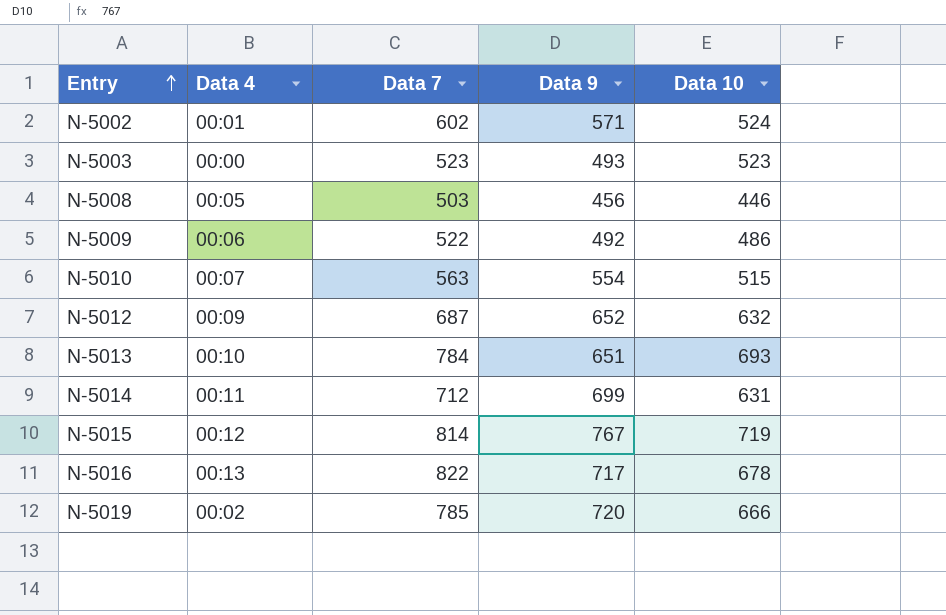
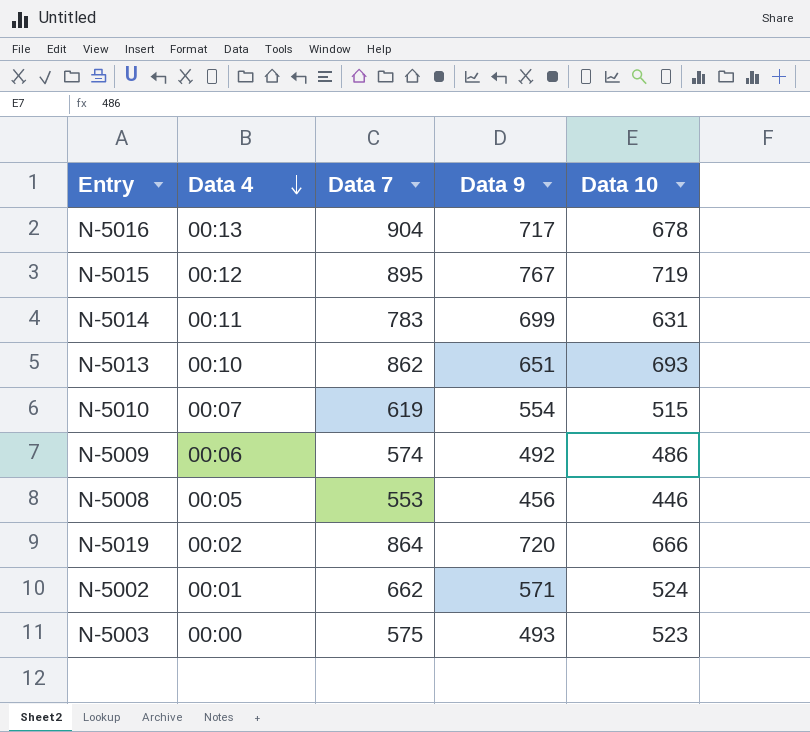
row order: Entry ascending -> Data 4 descending
row N-5012: 00:09 | 687 | 652 | 632 -> none
N-5016 | Data 7: 822 -> 904
N-5015 | Data 7: 814 -> 895
N-5014 | Data 7: 712 -> 783
N-5013 | Data 7: 784 -> 862
N-5010 | Data 7: 563 -> 619
N-5009 | Data 7: 522 -> 574
N-5008 | Data 7: 503 -> 553
N-5019 | Data 7: 785 -> 864
N-5002 | Data 7: 602 -> 662
N-5003 | Data 7: 523 -> 575

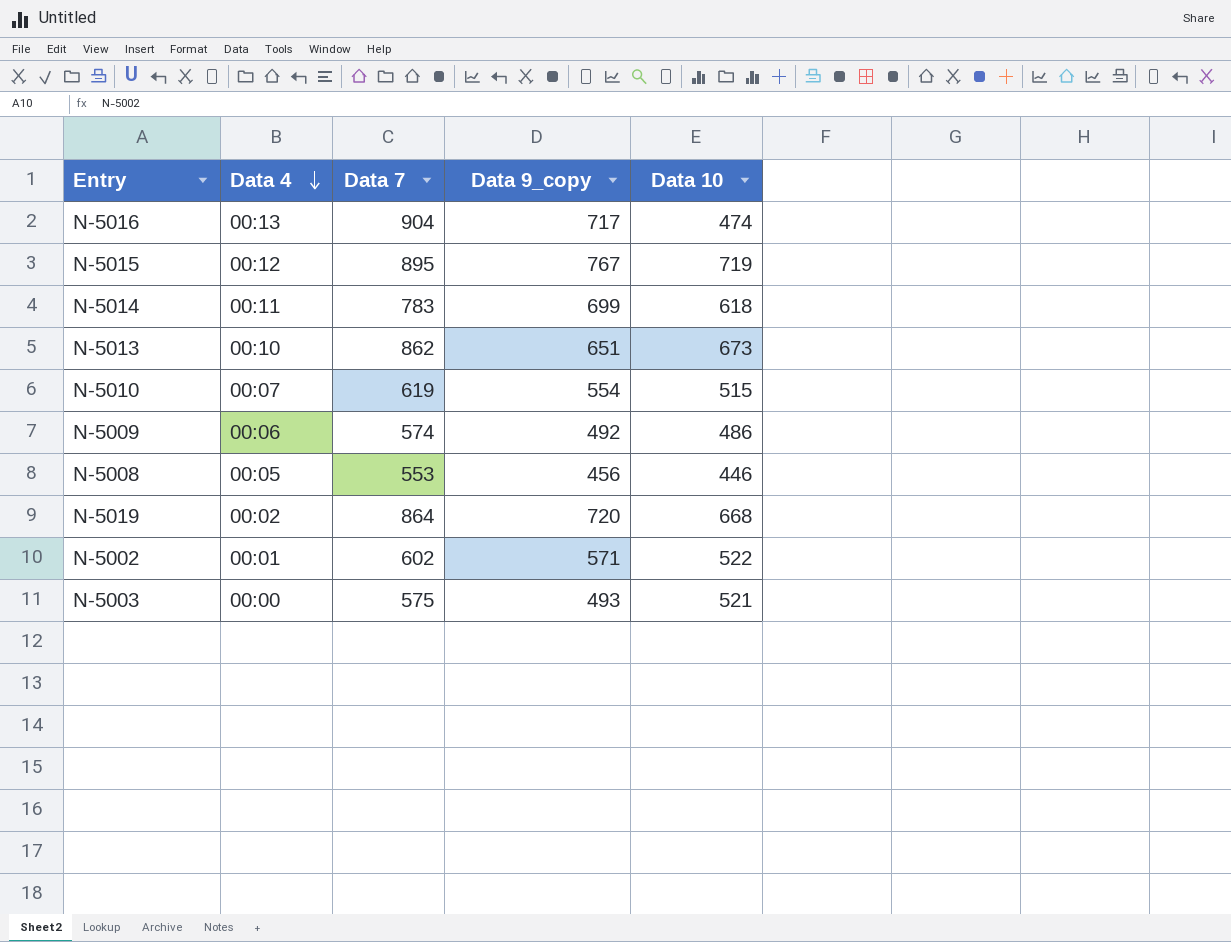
column name: Data 9 -> Data 9_copy
N-5016 | Data 10: 678 -> 474
N-5014 | Data 10: 631 -> 618
N-5013 | Data 10: 693 -> 673
N-5019 | Data 10: 666 -> 668
N-5002 | Data 7: 662 -> 602
N-5002 | Data 10: 524 -> 522
N-5003 | Data 10: 523 -> 521

